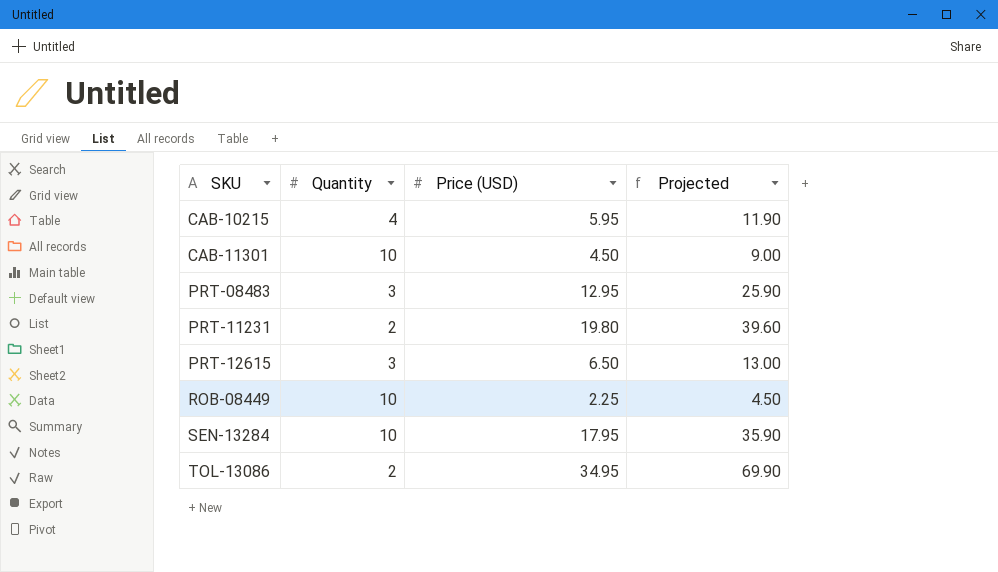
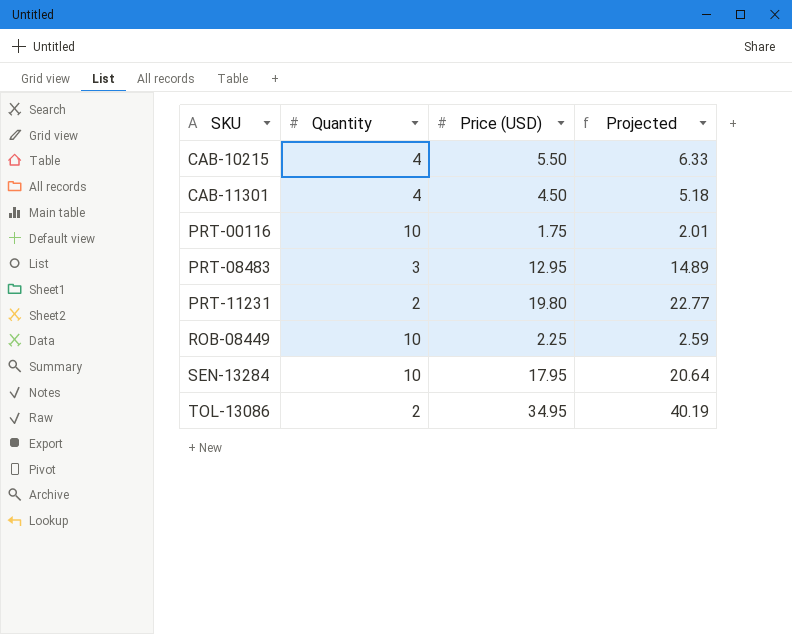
column Projected | formula: [Price (USD)] * 2 -> [Price (USD)] * 1.15
row PRT-12615: 3 | 6.50 | 13.00 -> none
CAB-10215 | Price (USD): 5.95 -> 5.50
CAB-11301 | Quantity: 10 -> 4
row PRT-00116: none -> 10 | 1.75 | 2.01

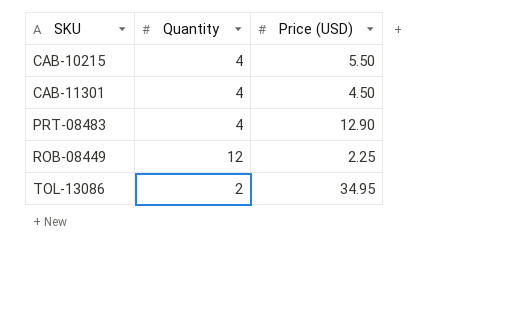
column Projected | formula: [Price (USD)] * 1.15 -> none
row PRT-00116: 10 | 1.75 | 2.01 -> none
row PRT-11231: 2 | 19.80 | 22.77 -> none
row SEN-13284: 10 | 17.95 | 20.64 -> none
PRT-08483 | Quantity: 3 -> 4
PRT-08483 | Price (USD): 12.95 -> 12.90
ROB-08449 | Quantity: 10 -> 12

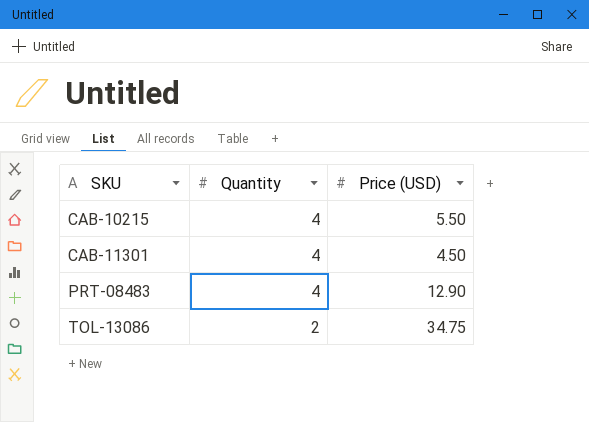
row ROB-08449: 12 | 2.25 -> none
TOL-13086 | Price (USD): 34.95 -> 34.75

